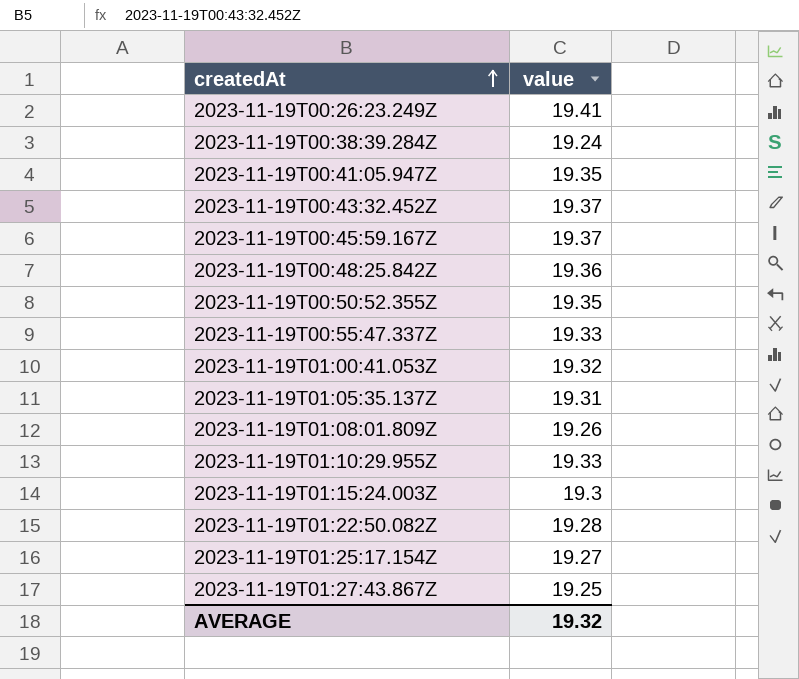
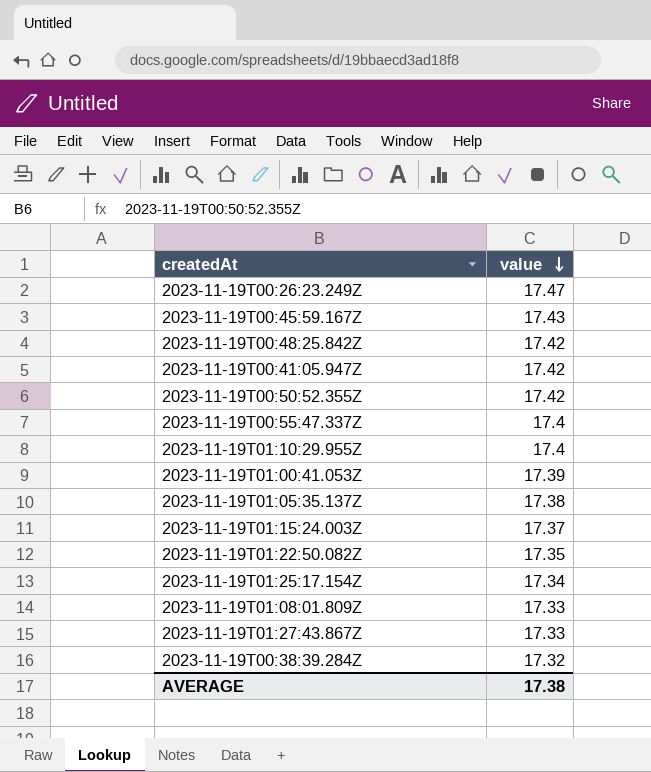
row order: createdAt ascending -> value descending
row 2023-11-19T00:43:32.452Z: 19.37 -> none
2023-11-19T00:26:23.249Z | value: 19.41 -> 17.47
2023-11-19T00:45:59.167Z | value: 19.37 -> 17.43
2023-11-19T00:48:25.842Z | value: 19.36 -> 17.42
2023-11-19T00:41:05.947Z | value: 19.35 -> 17.42
2023-11-19T00:50:52.355Z | value: 19.35 -> 17.42
2023-11-19T00:55:47.337Z | value: 19.33 -> 17.4
2023-11-19T01:10:29.955Z | value: 19.33 -> 17.4
2023-11-19T01:00:41.053Z | value: 19.32 -> 17.39
2023-11-19T01:05:35.137Z | value: 19.31 -> 17.38
2023-11-19T01:15:24.003Z | value: 19.3 -> 17.37
2023-11-19T01:22:50.082Z | value: 19.28 -> 17.35
2023-11-19T01:25:17.154Z | value: 19.27 -> 17.34
2023-11-19T01:08:01.809Z | value: 19.26 -> 17.33
2023-11-19T01:27:43.867Z | value: 19.25 -> 17.33
2023-11-19T00:38:39.284Z | value: 19.24 -> 17.32
AVERAGE | value: 19.32 -> 17.38

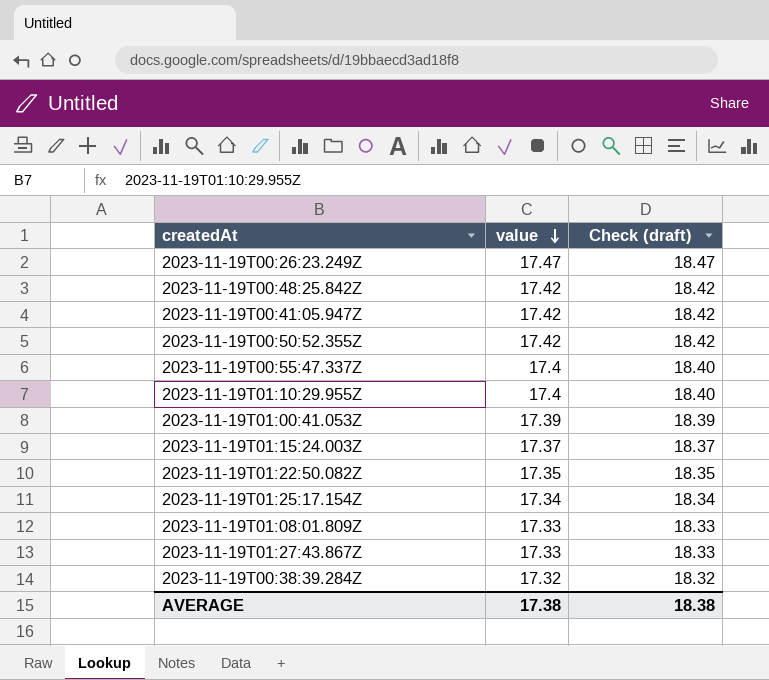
column Check (draft) | formula: none -> [value] + 1
row 2023-11-19T00:45:59.167Z: 17.43 -> none
row 2023-11-19T01:05:35.137Z: 17.38 -> none

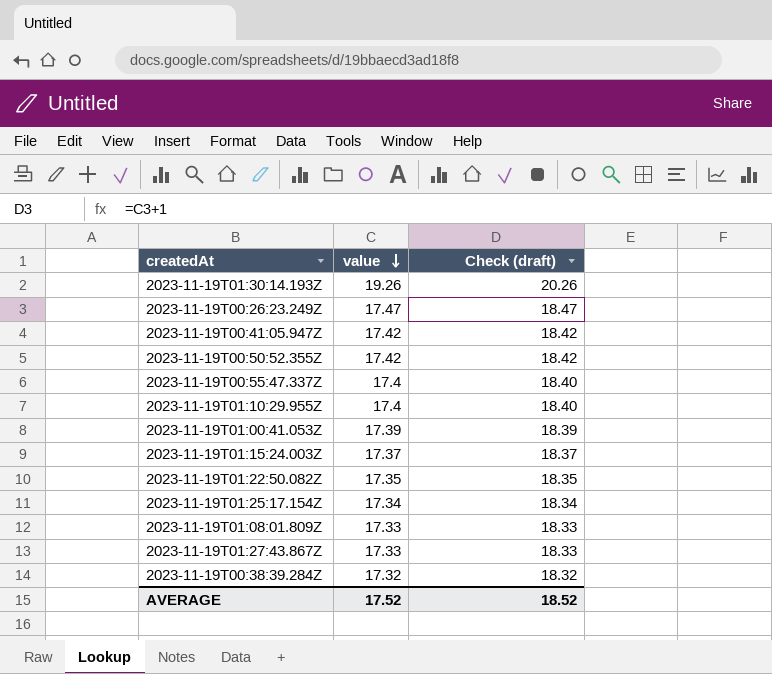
row 2023-11-19T00:48:25.842Z: 17.42 | 18.42 -> none
row 2023-11-19T01:30:14.193Z: none -> 19.26 | 20.26
AVERAGE | value: 17.38 -> 17.52
AVERAGE | Check (draft): 18.38 -> 18.52

